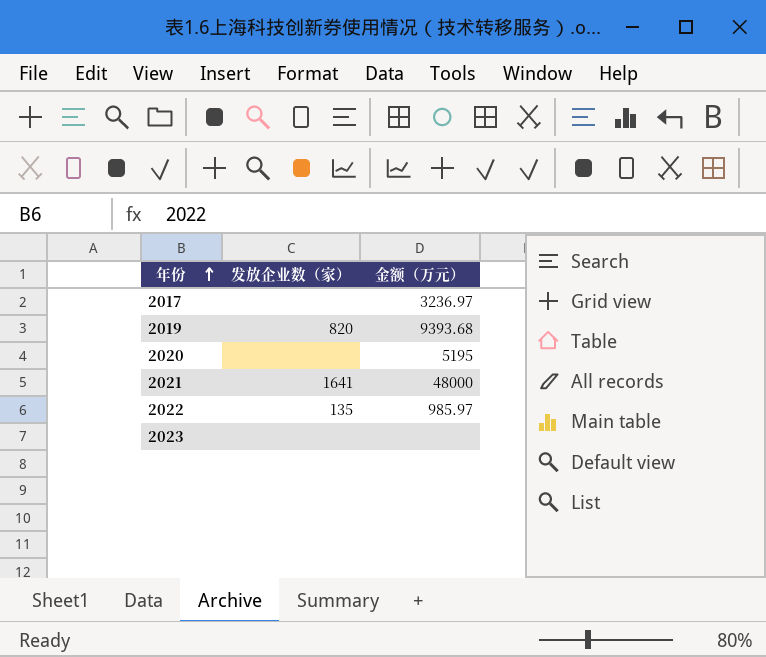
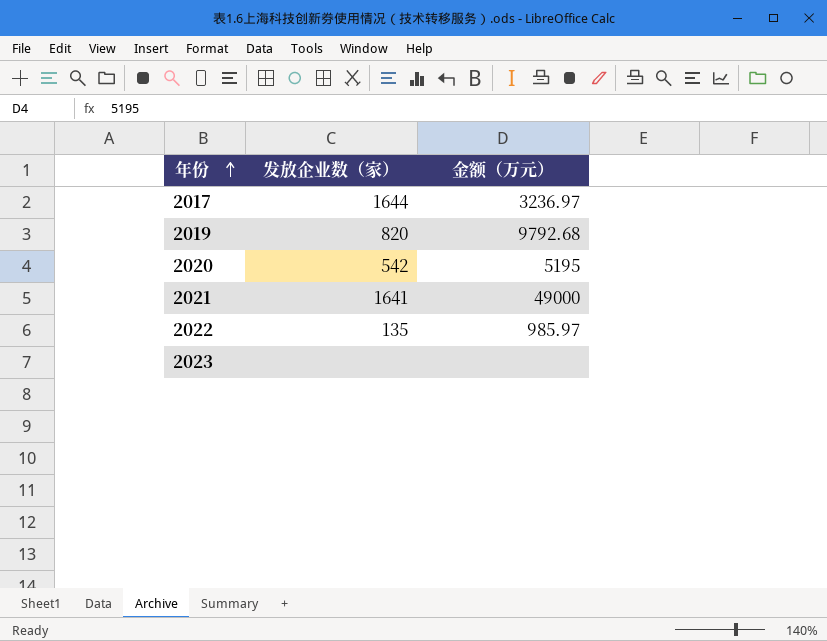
2017 | 发放企业数（家）: none -> 1644
2019 | 金额（万元）: 9393.68 -> 9792.68
2020 | 发放企业数（家）: none -> 542
2021 | 金额（万元）: 48000 -> 49000

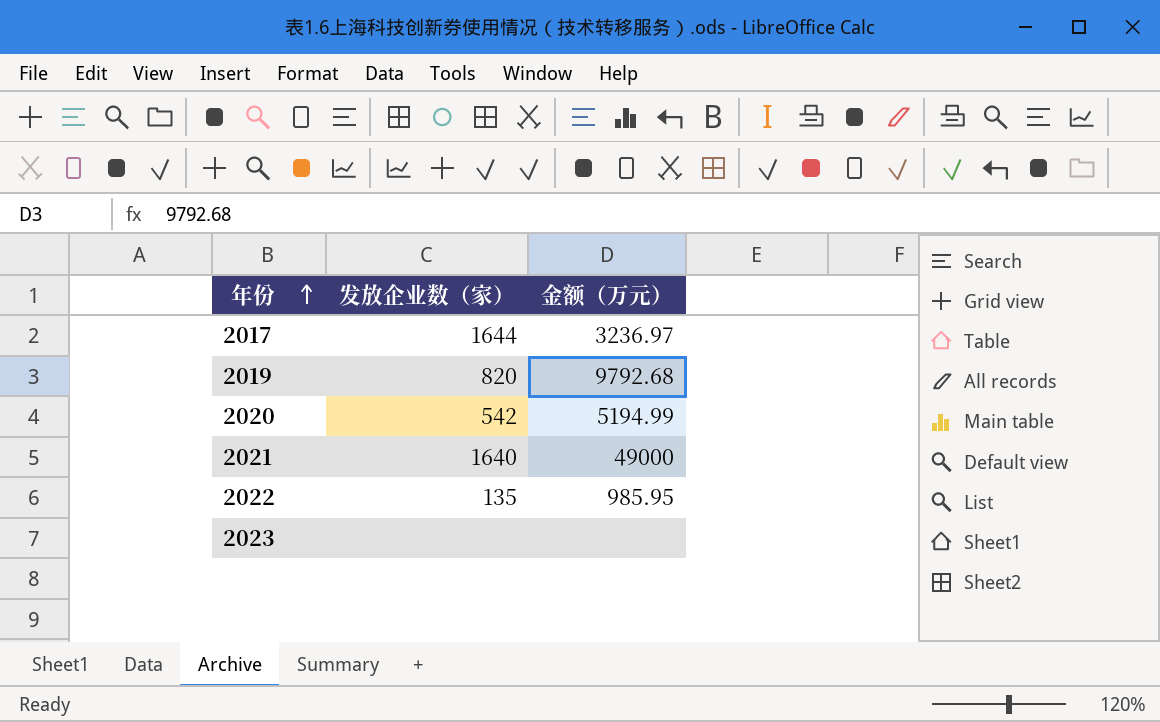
2020 | 金额（万元）: 5195 -> 5194.99
2021 | 发放企业数（家）: 1641 -> 1640
2022 | 金额（万元）: 985.97 -> 985.95

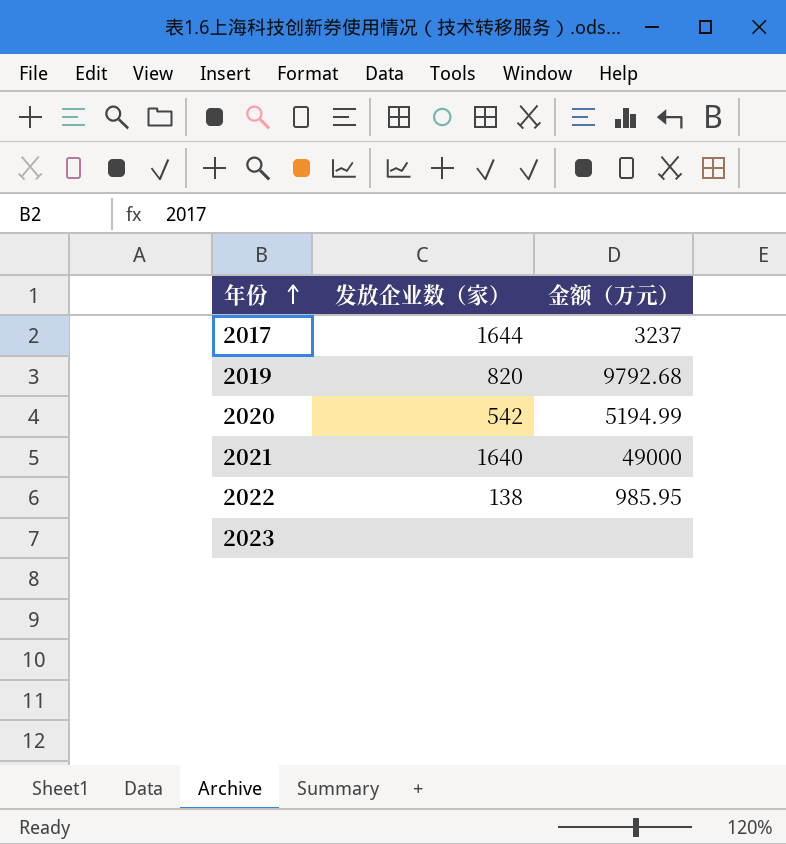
2017 | 金额（万元）: 3236.97 -> 3237
2022 | 发放企业数（家）: 135 -> 138

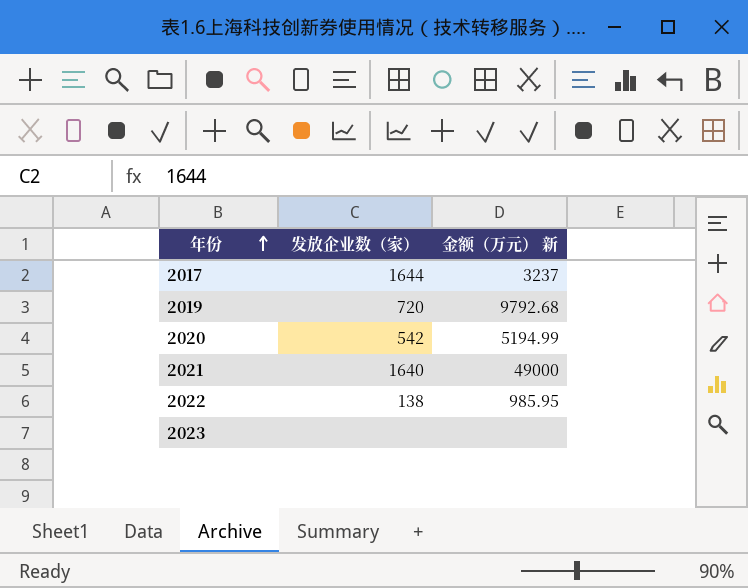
column name: 金额（万元） -> 金额（万元） 新
2019 | 发放企业数（家）: 820 -> 720

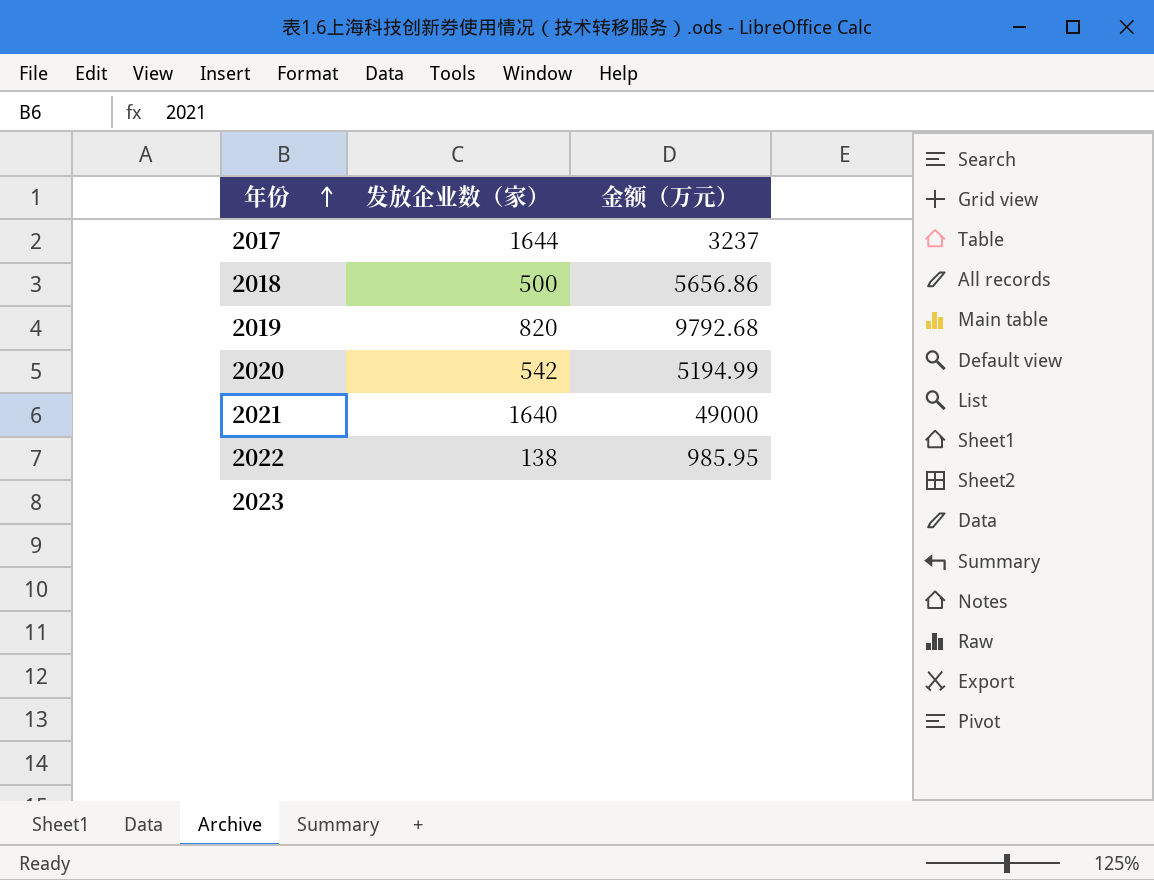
column name: 金额（万元） 新 -> 金额（万元）
row 2018: none -> 500 | 5656.86
2019 | 发放企业数（家）: 720 -> 820

